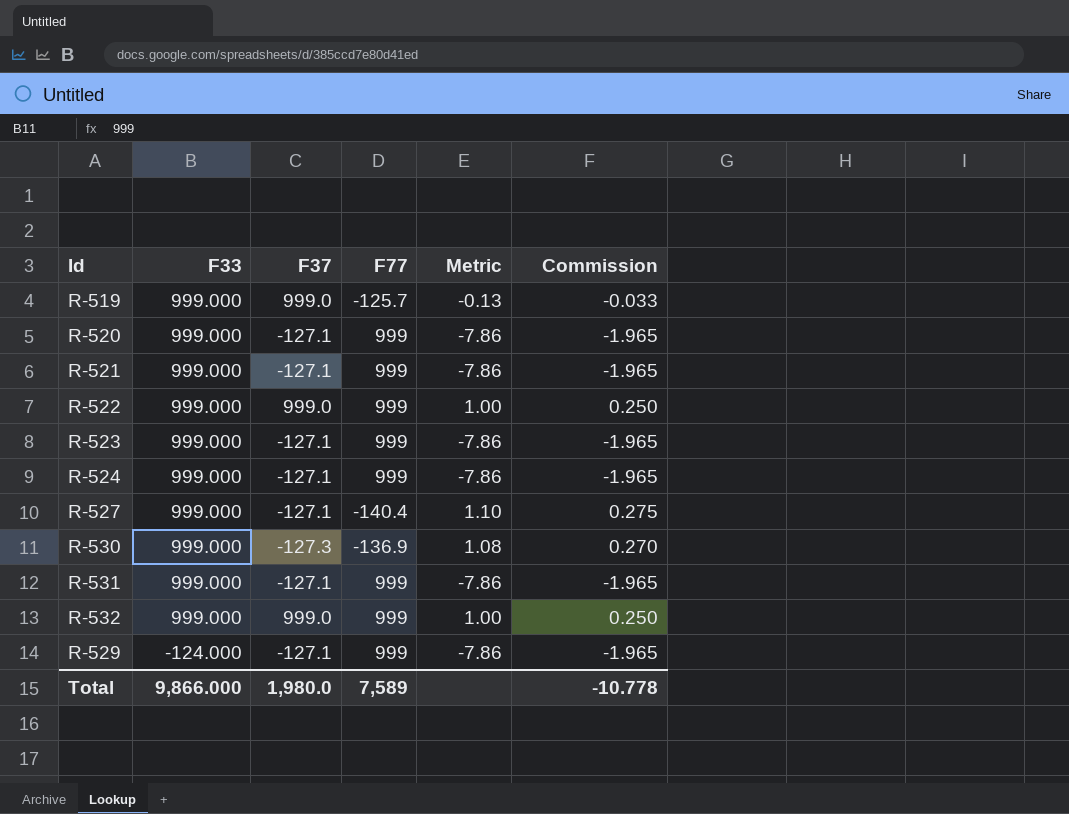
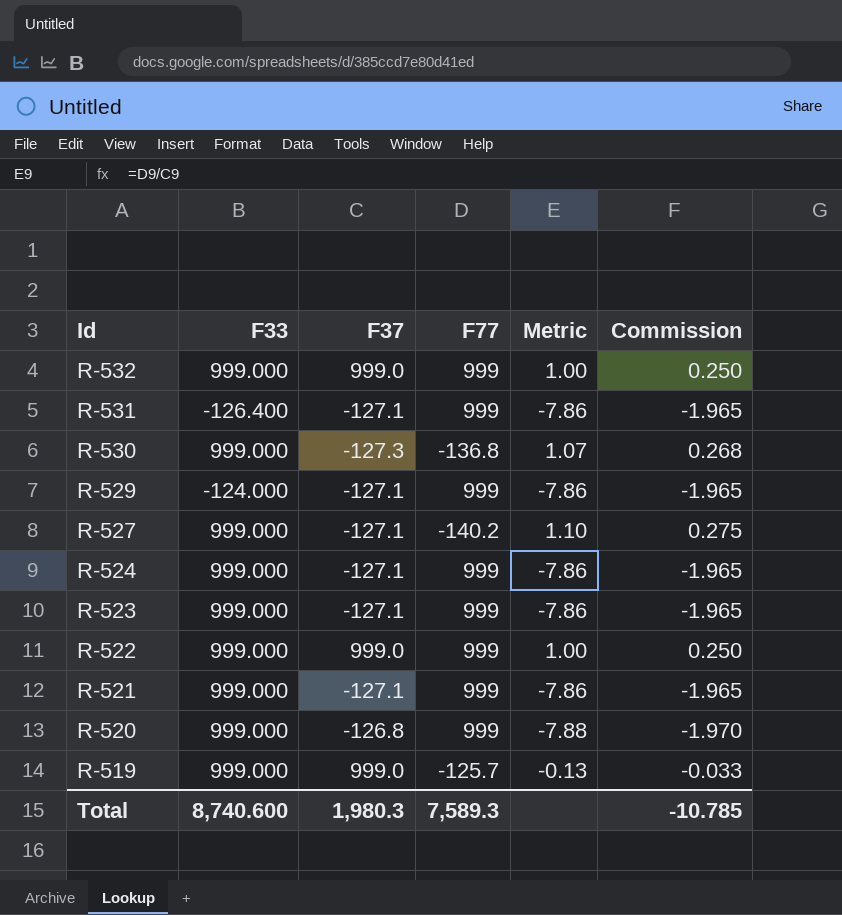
row order: F33 descending -> Id descending
R-531 | F33: 999.000 -> -126.400
R-530 | F77: -136.9 -> -136.8
R-530 | Metric: 1.08 -> 1.07
R-530 | Commission: 0.270 -> 0.268
R-527 | F77: -140.4 -> -140.2
R-520 | F37: -127.1 -> -126.8
R-520 | Metric: -7.86 -> -7.88
R-520 | Commission: -1.965 -> -1.970
Total | F33: 9,866.000 -> 8,740.600
Total | F37: 1,980.0 -> 1,980.3
Total | F77: 7,589 -> 7,589.3
Total | Commission: -10.778 -> -10.785

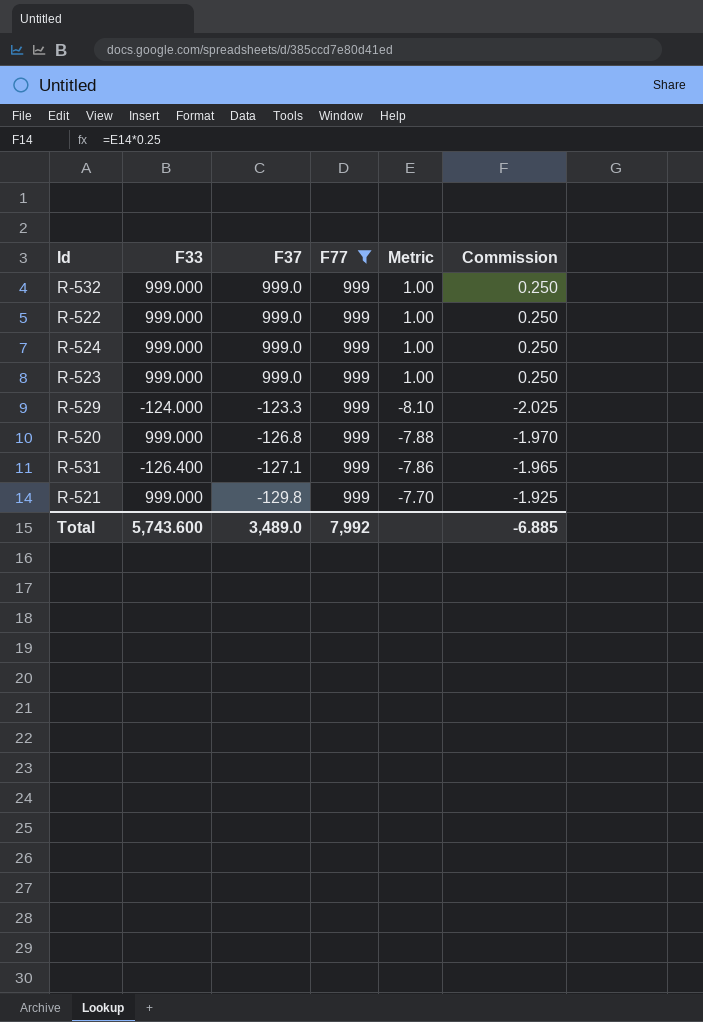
filter: none -> F77 = 999
row order: Id descending -> F37 descending
R-524 | F37: -127.1 -> 999.0
R-524 | Metric: -7.86 -> 1.00
R-524 | Commission: -1.965 -> 0.250
R-523 | F37: -127.1 -> 999.0
R-523 | Metric: -7.86 -> 1.00
R-523 | Commission: -1.965 -> 0.250
R-529 | F37: -127.1 -> -123.3
R-529 | Metric: -7.86 -> -8.10
R-529 | Commission: -1.965 -> -2.025
R-521 | F37: -127.1 -> -129.8
R-521 | Metric: -7.86 -> -7.70
R-521 | Commission: -1.965 -> -1.925
Total | F33: 8,740.600 -> 5,743.600
Total | F37: 1,980.3 -> 3,489.0
Total | F77: 7,589.3 -> 7,992
Total | Commission: -10.785 -> -6.885

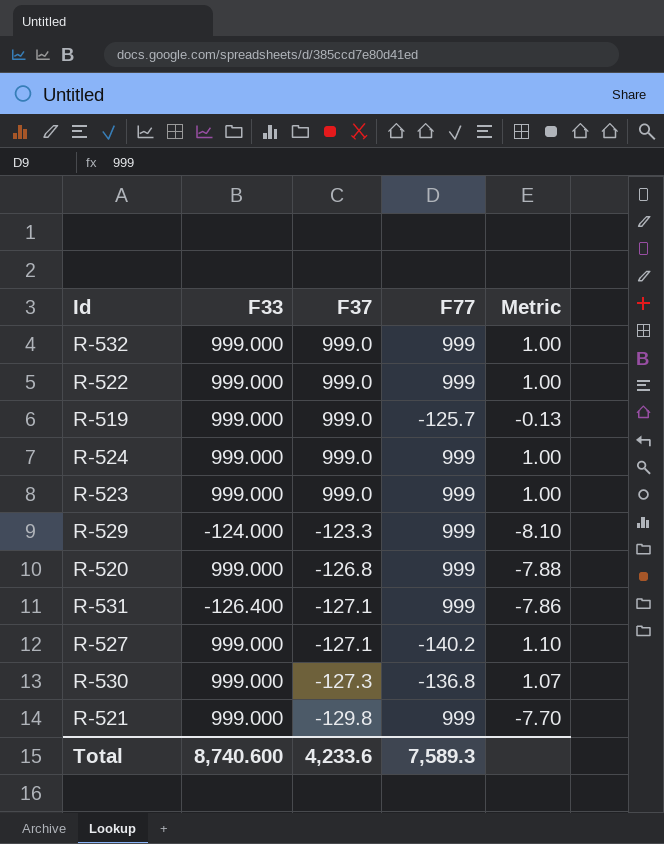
filter: F77 = 999 -> none
column Commission | formula: [Metric] * 0.25 -> none
Total | F33: 5,743.600 -> 8,740.600
Total | F37: 3,489.0 -> 4,233.6
Total | F77: 7,992 -> 7,589.3

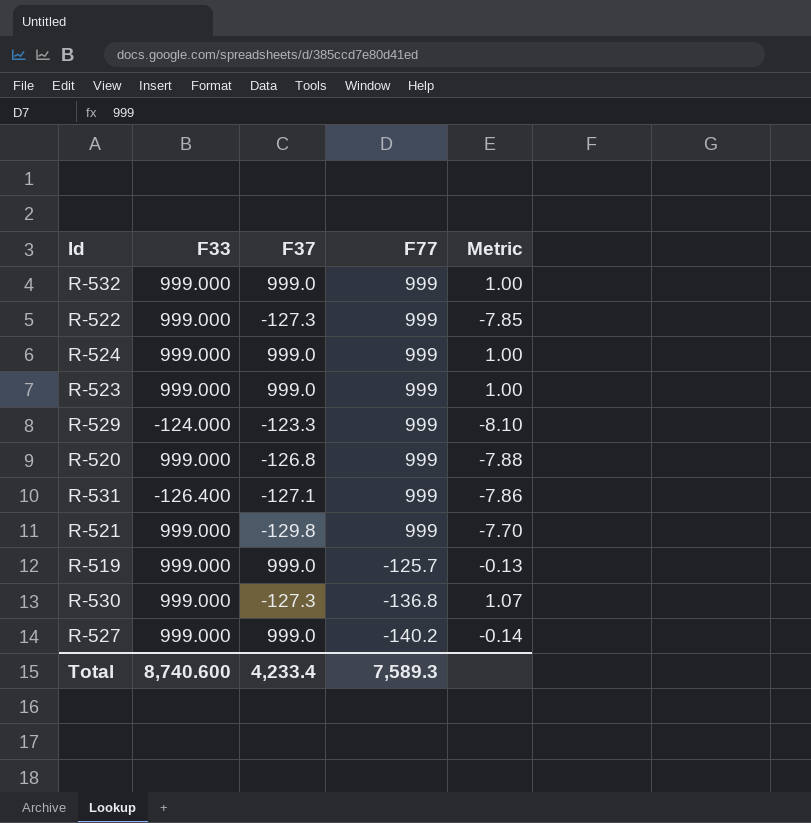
row order: F37 descending -> F77 descending
R-522 | F37: 999.0 -> -127.3
R-522 | Metric: 1.00 -> -7.85
R-527 | F37: -127.1 -> 999.0
R-527 | Metric: 1.10 -> -0.14
Total | F37: 4,233.6 -> 4,233.4

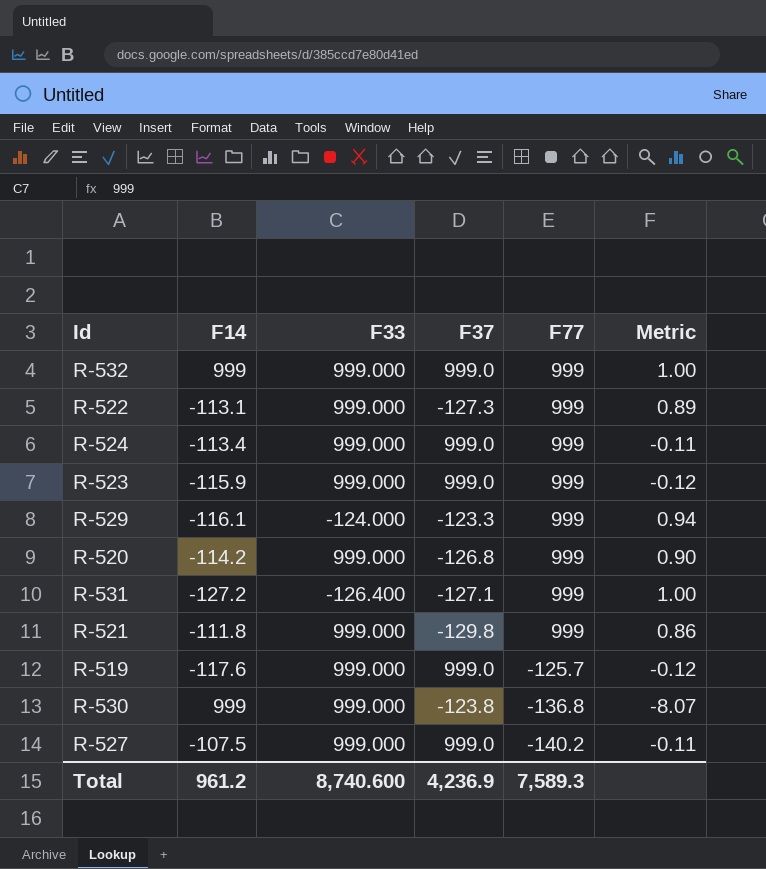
column F14 | position: none -> 2
column Metric | formula: [F77] / [F37] -> [F14] / [F37]
R-530 | F37: -127.3 -> -123.8
Total | F37: 4,233.4 -> 4,236.9

